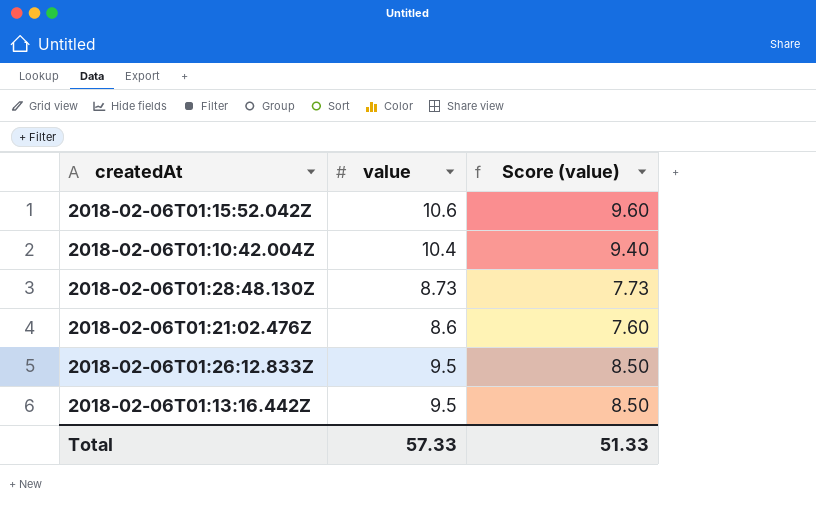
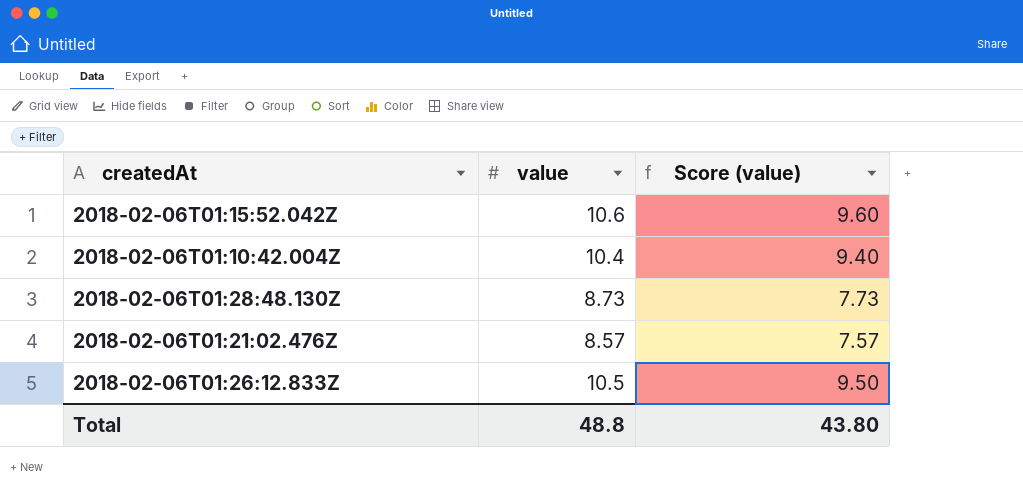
row 2018-02-06T01:13:16.442Z: 9.5 | 8.50 -> none
2018-02-06T01:21:02.476Z | value: 8.6 -> 8.57
2018-02-06T01:21:02.476Z | Score (value): 7.60 -> 7.57
2018-02-06T01:26:12.833Z | value: 9.5 -> 10.5
2018-02-06T01:26:12.833Z | Score (value): 8.50 -> 9.50
Total | value: 57.33 -> 48.8
Total | Score (value): 51.33 -> 43.80

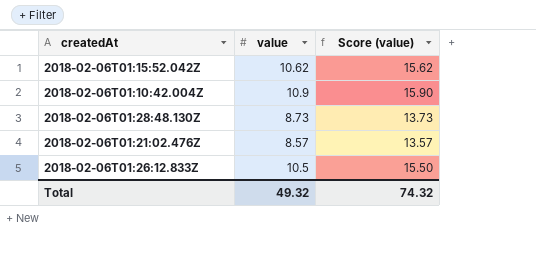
column Score (value) | formula: [value] - 1 -> [value] + 5
2018-02-06T01:15:52.042Z | value: 10.6 -> 10.62
2018-02-06T01:10:42.004Z | value: 10.4 -> 10.9
Total | value: 48.8 -> 49.32
Total | Score (value): 43.80 -> 74.32

